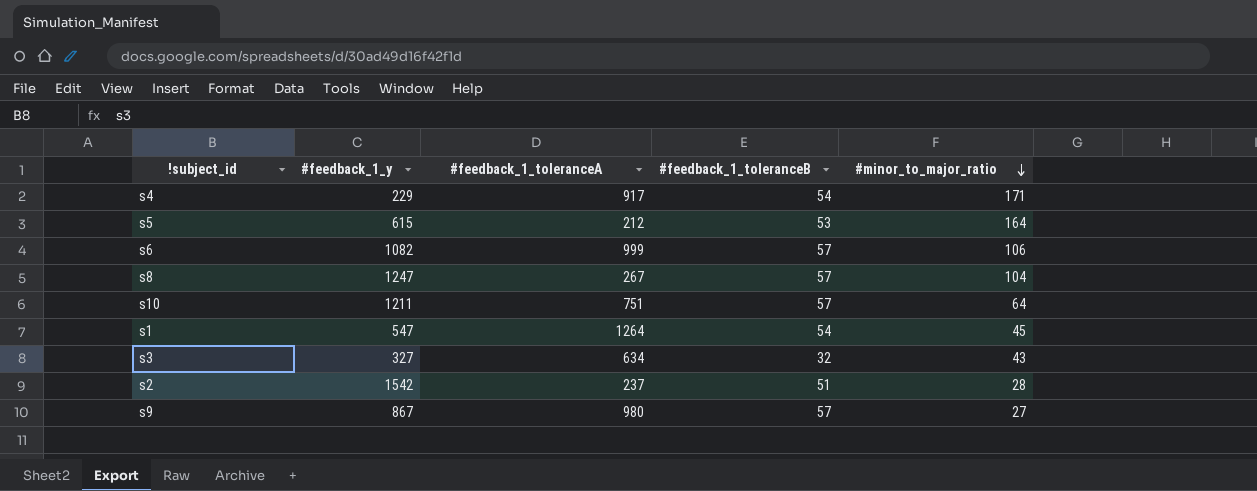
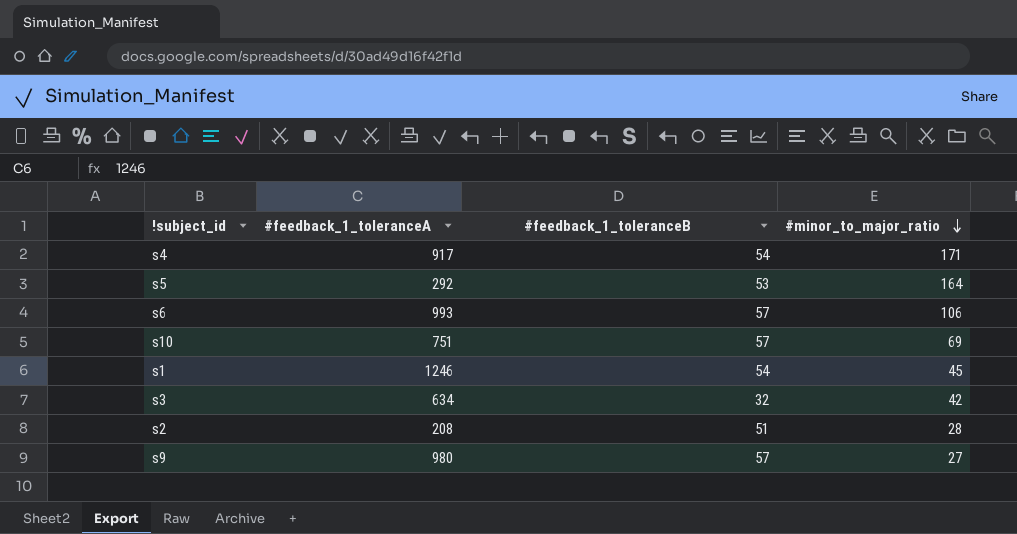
column #feedback_1_y | position: 2 -> none
row s8: 1247 | 267 | 57 | 104 -> none
s5 | #feedback_1_toleranceA: 212 -> 292
s6 | #feedback_1_toleranceA: 999 -> 993
s10 | #minor_to_major_ratio: 64 -> 69
s1 | #feedback_1_toleranceA: 1264 -> 1246
s3 | #minor_to_major_ratio: 43 -> 42
s2 | #feedback_1_toleranceA: 237 -> 208

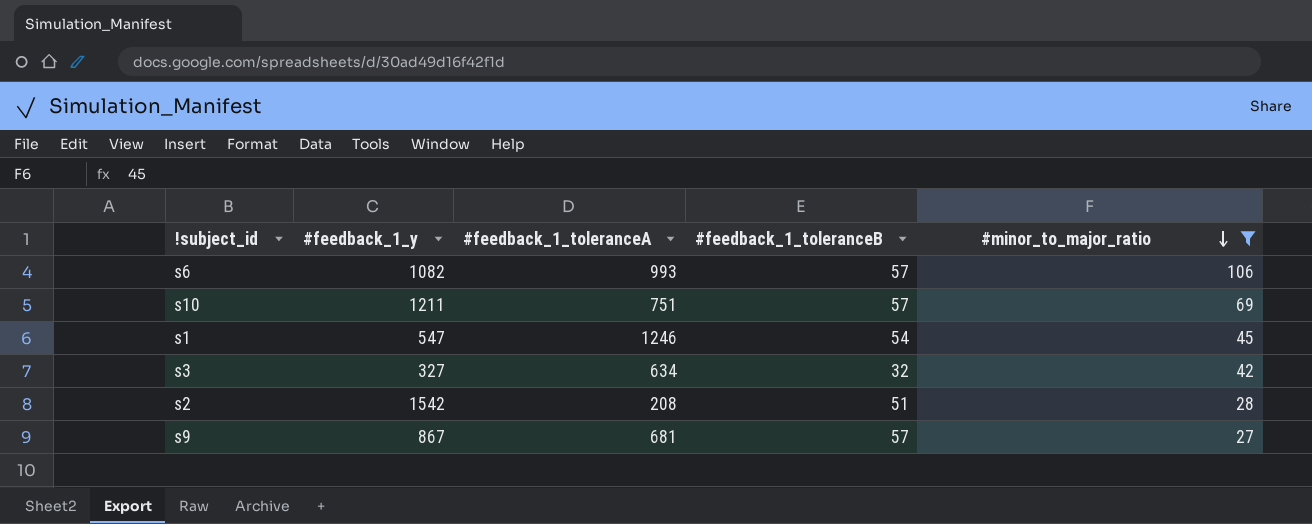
filter: none -> #minor_to_major_ratio <= 106
column #feedback_1_y | position: none -> 2
s9 | #feedback_1_toleranceA: 980 -> 681

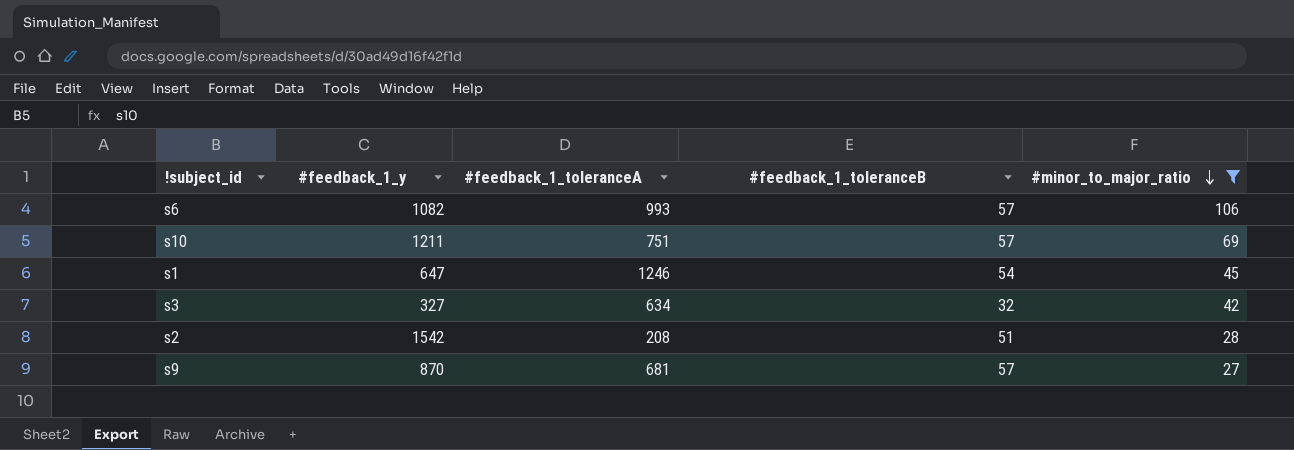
s1 | #feedback_1_y: 547 -> 647
s9 | #feedback_1_y: 867 -> 870

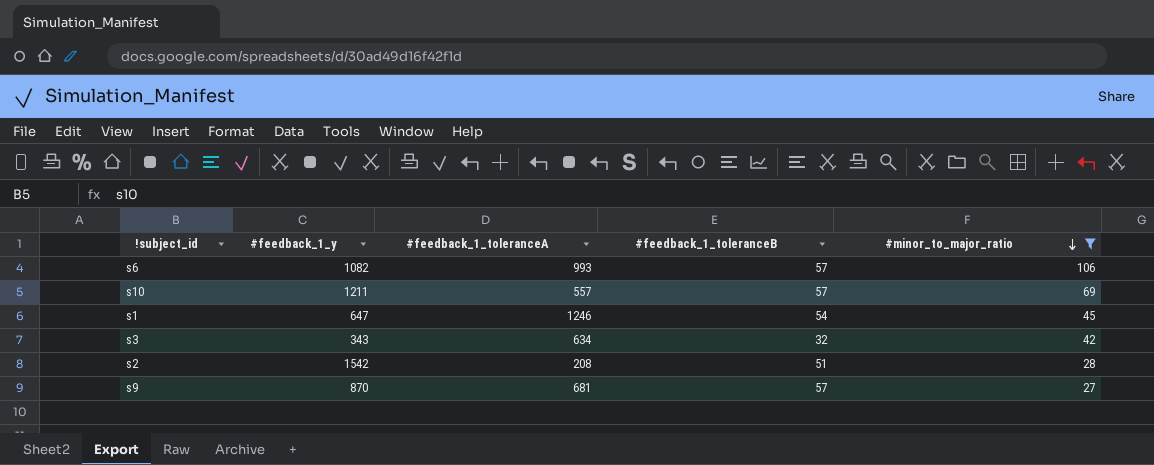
s10 | #feedback_1_toleranceA: 751 -> 557
s3 | #feedback_1_y: 327 -> 343

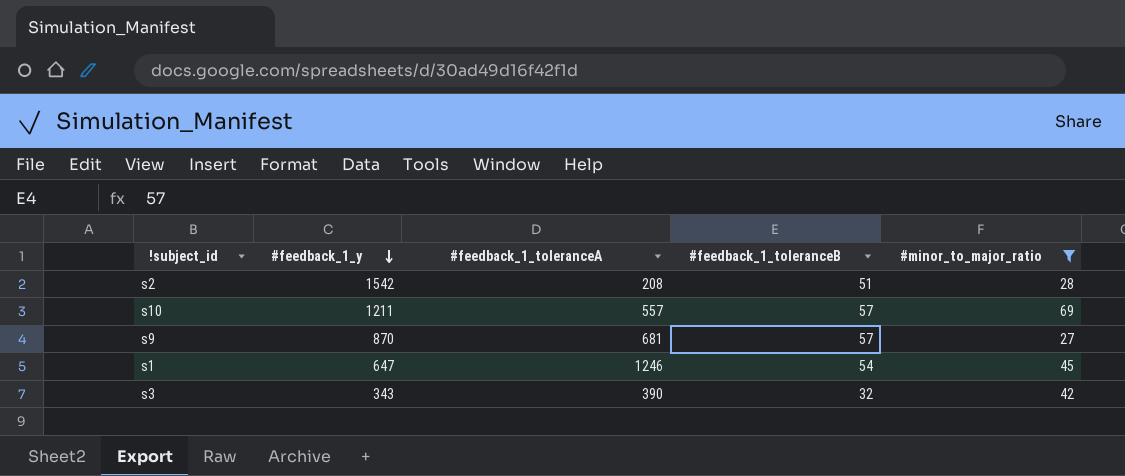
row order: #minor_to_major_ratio descending -> #feedback_1_y descending
row s6: 1082 | 993 | 57 | 106 -> none
s3 | #feedback_1_toleranceA: 634 -> 390

